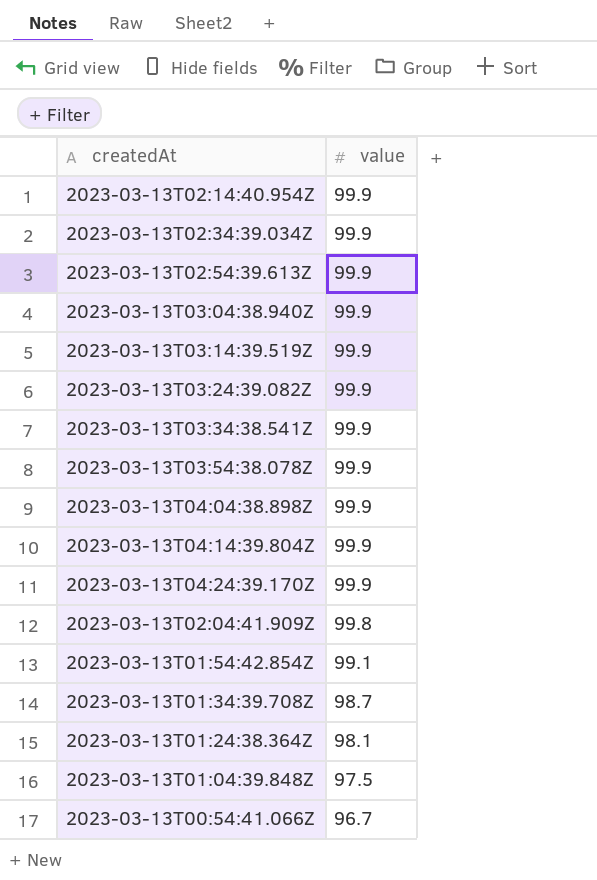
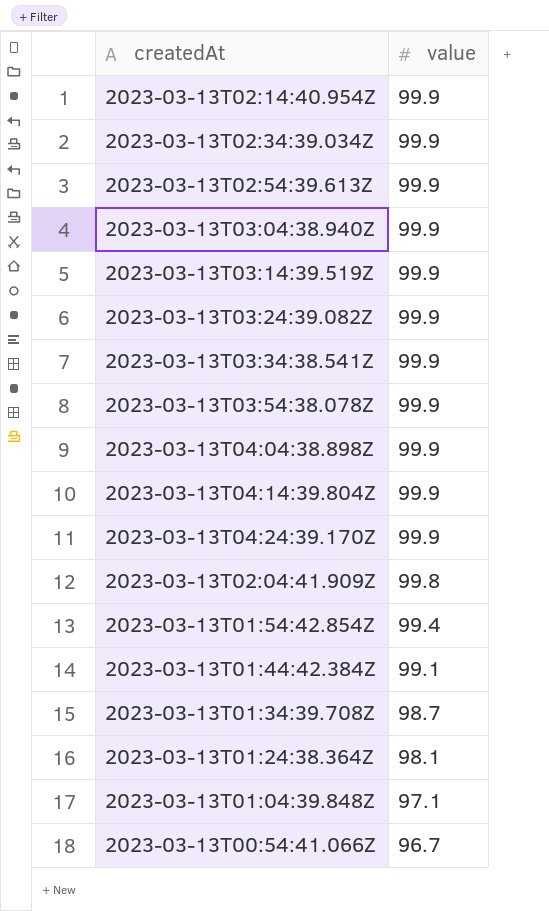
2023-03-13T01:54:42.854Z | value: 99.1 -> 99.4
row 2023-03-13T01:44:42.384Z: none -> 99.1
2023-03-13T01:04:39.848Z | value: 97.5 -> 97.1

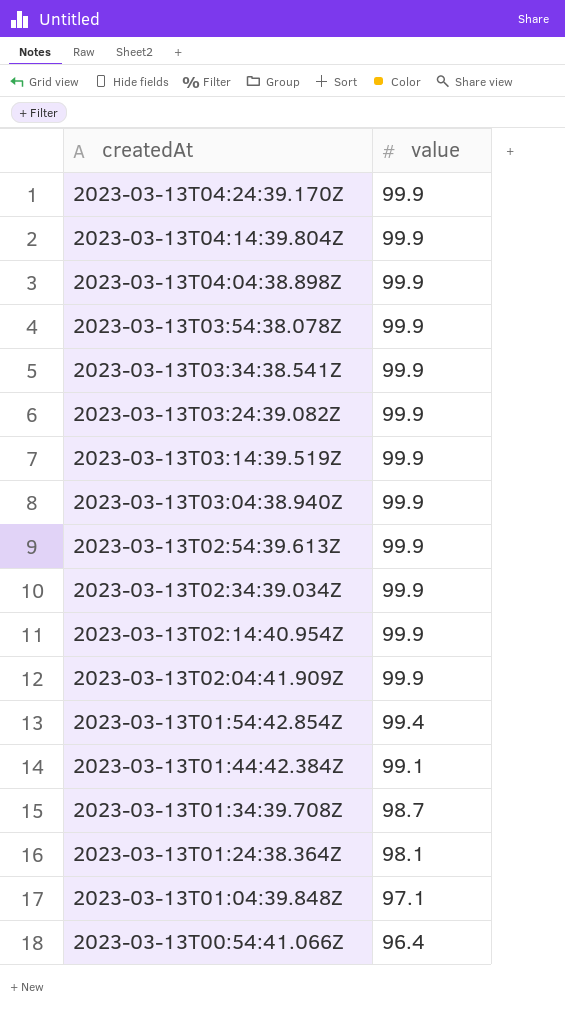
row order: value descending -> createdAt descending
2023-03-13T02:04:41.909Z | value: 99.8 -> 99.9
2023-03-13T00:54:41.066Z | value: 96.7 -> 96.4

